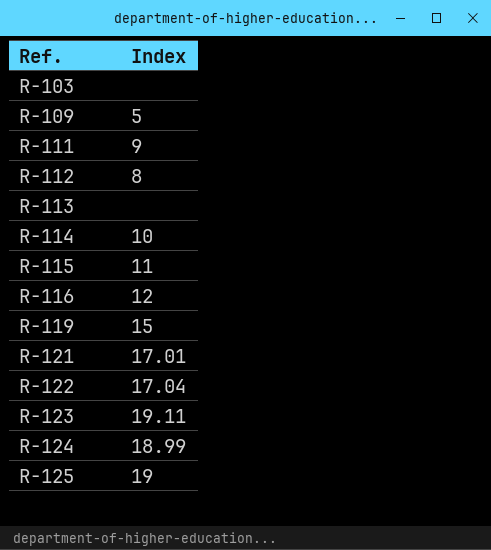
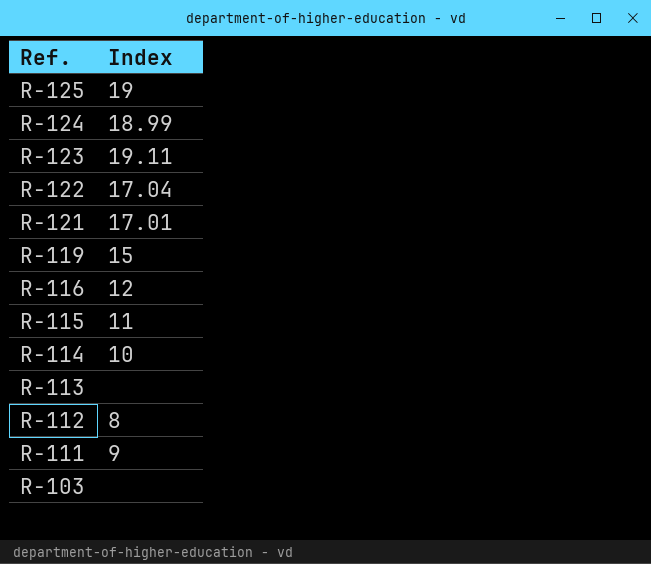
row order: Ref. ascending -> Ref. descending
row R-109: 5 -> none

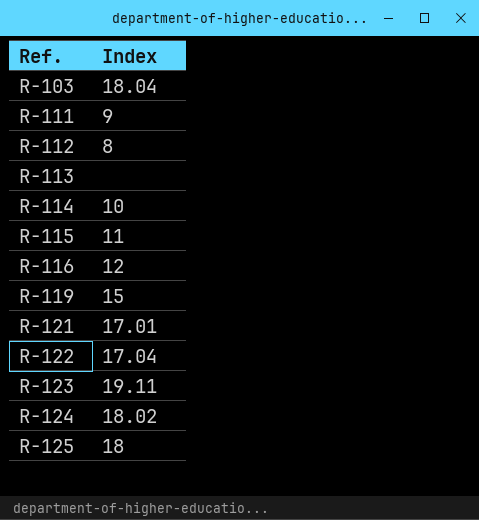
row order: Ref. descending -> Ref. ascending
R-103 | Index: none -> 18.04
R-124 | Index: 18.99 -> 18.02
R-125 | Index: 19 -> 18

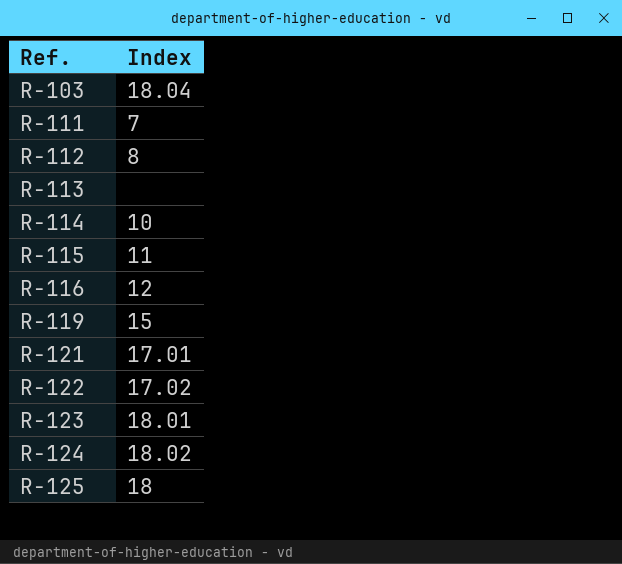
R-111 | Index: 9 -> 7
R-122 | Index: 17.04 -> 17.02
R-123 | Index: 19.11 -> 18.01

